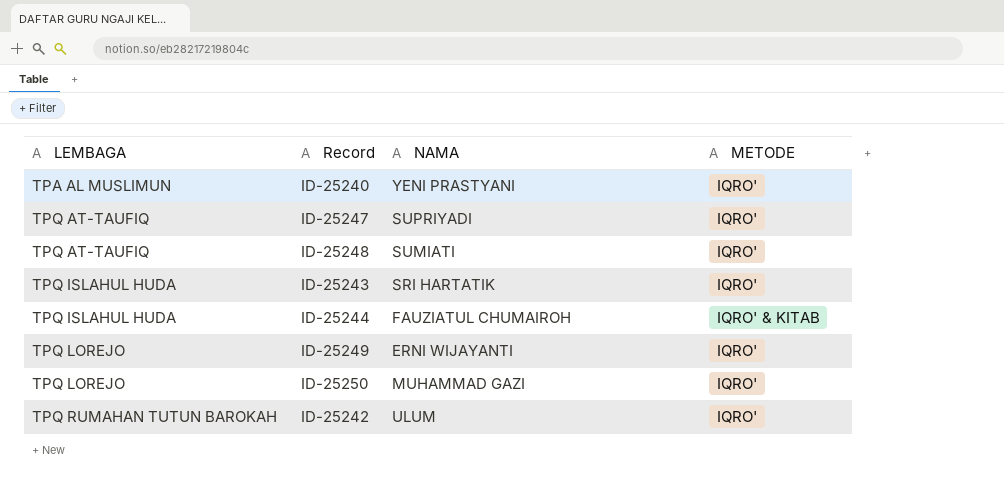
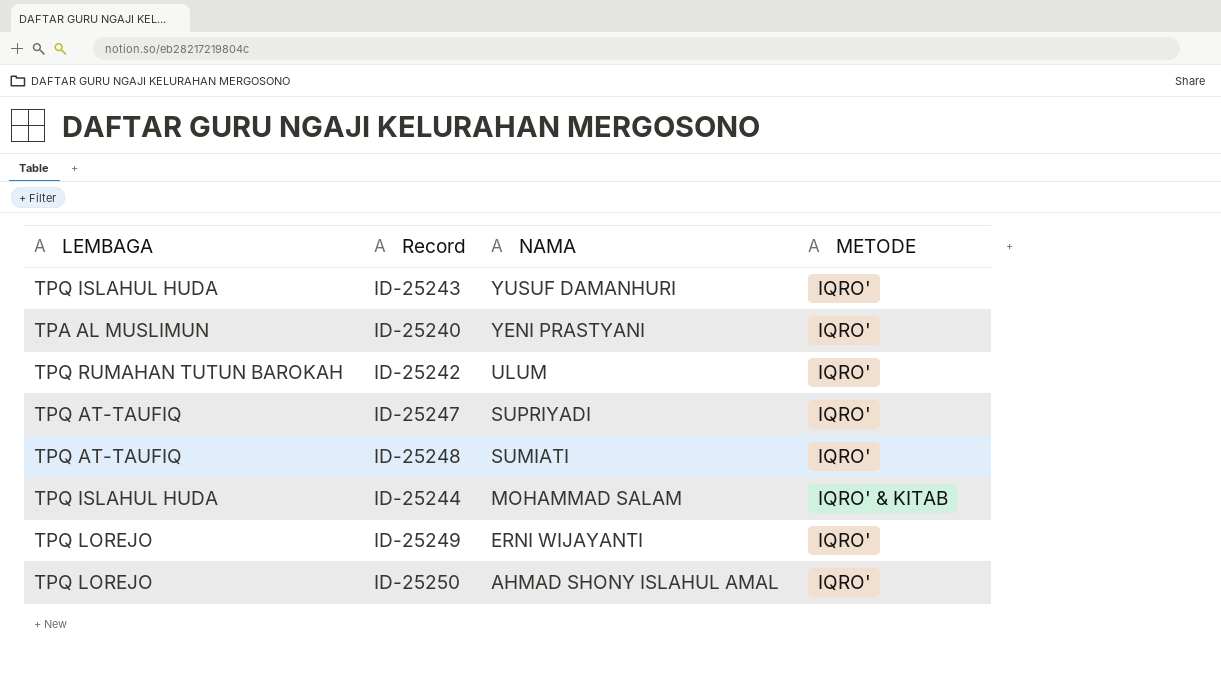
row order: LEMBAGA ascending -> NAMA descending
ID-25243 | NAMA: SRI HARTATIK -> YUSUF DAMANHURI
ID-25244 | NAMA: FAUZIATUL CHUMAIROH -> MOHAMMAD SALAM
ID-25250 | NAMA: MUHAMMAD GAZI -> AHMAD SHONY ISLAHUL AMAL

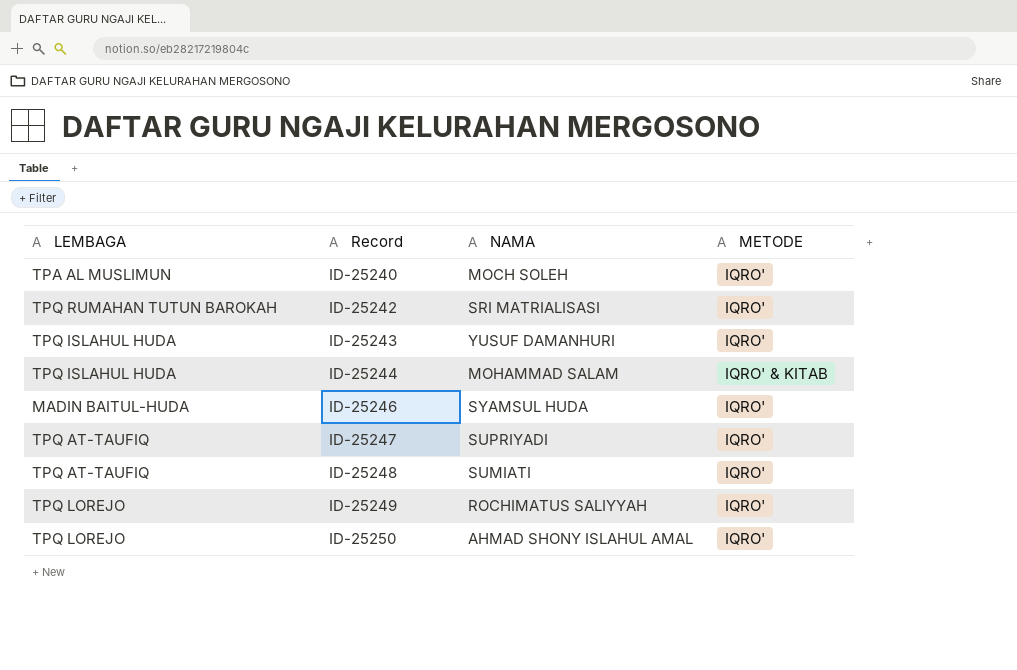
row order: NAMA descending -> Record ascending
ID-25240 | NAMA: YENI PRASTYANI -> MOCH SOLEH
ID-25242 | NAMA: ULUM -> SRI MATRIALISASI
row ID-25246: none -> MADIN BAITUL-HUDA | SYAMSUL HUDA | IQRO'
ID-25249 | NAMA: ERNI WIJAYANTI -> ROCHIMATUS SALIYYAH

